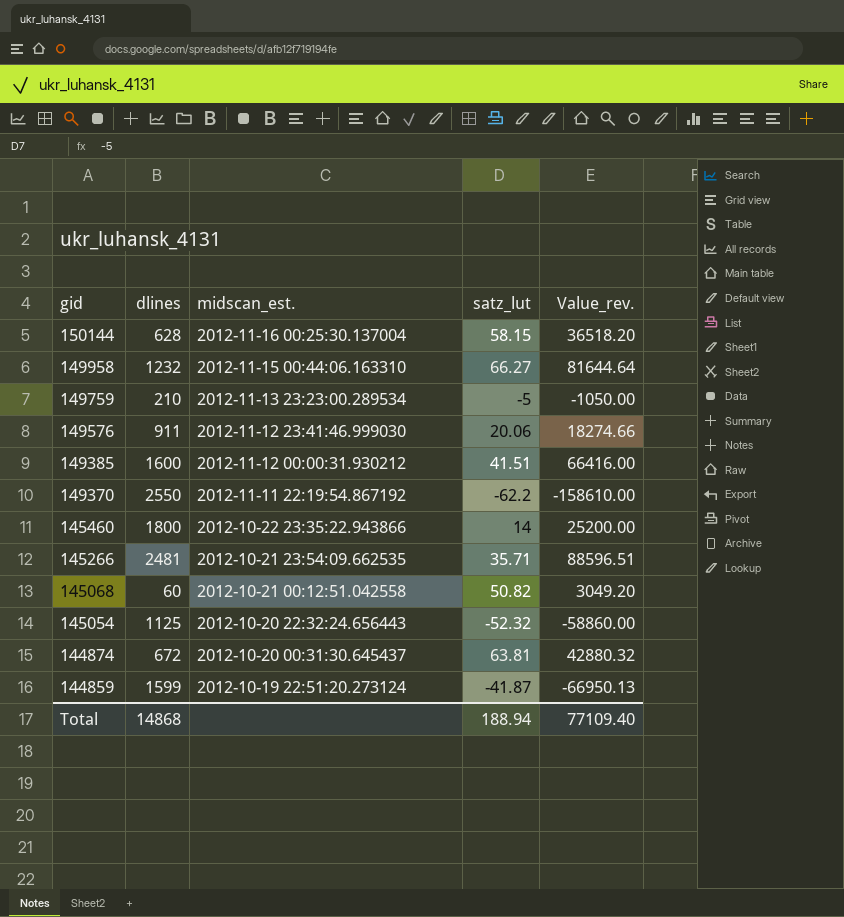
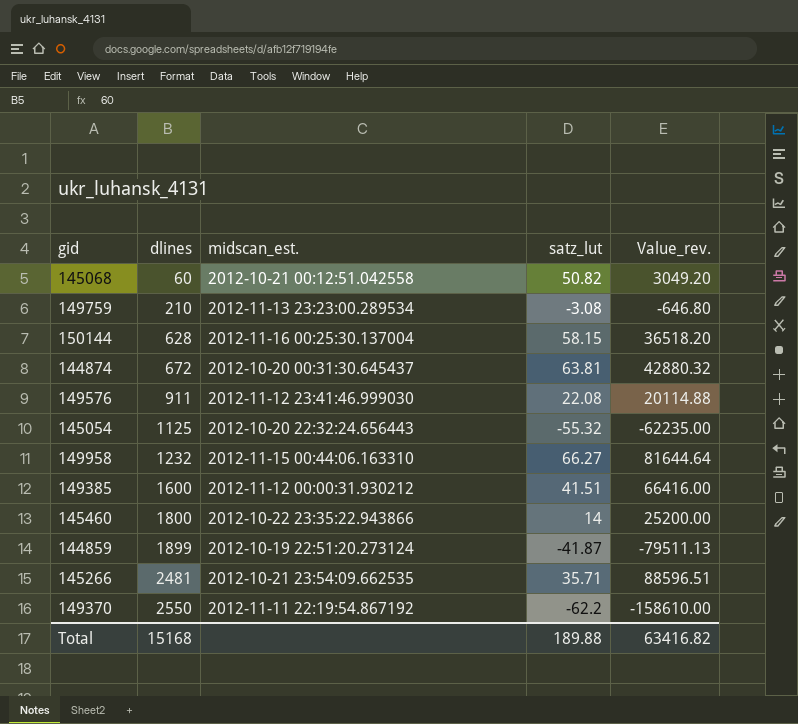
row order: gid descending -> dlines ascending
149759 | satz_lut: -5 -> -3.08
149759 | Value_rev.: -1050.00 -> -646.80
149576 | satz_lut: 20.06 -> 22.08
149576 | Value_rev.: 18274.66 -> 20114.88
145054 | satz_lut: -52.32 -> -55.32
145054 | Value_rev.: -58860.00 -> -62235.00
144859 | dlines: 1599 -> 1899
144859 | Value_rev.: -66950.13 -> -79511.13
Total | dlines: 14868 -> 15168
Total | satz_lut: 188.94 -> 189.88
Total | Value_rev.: 77109.40 -> 63416.82

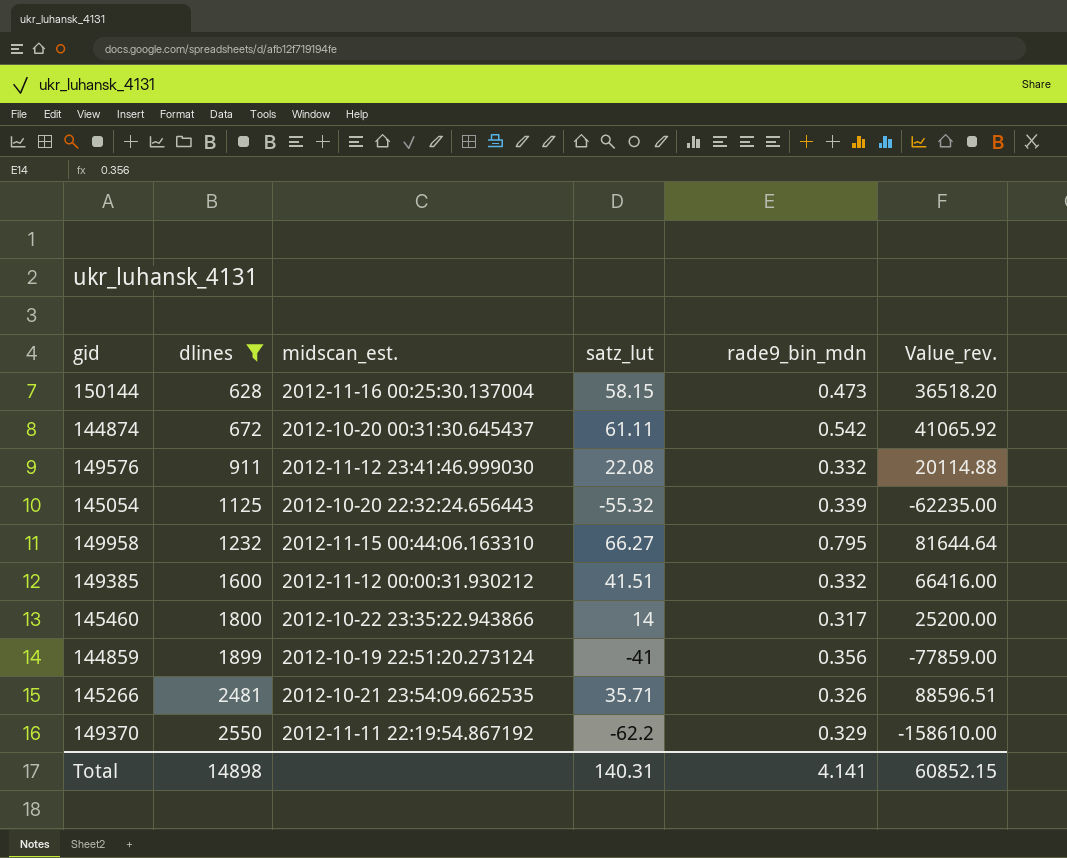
filter: none -> dlines >= 628
column rade9_bin_mdn | position: none -> 5
144874 | satz_lut: 63.81 -> 61.11
144874 | Value_rev.: 42880.32 -> 41065.92
144859 | satz_lut: -41.87 -> -41
144859 | Value_rev.: -79511.13 -> -77859.00
Total | dlines: 15168 -> 14898
Total | satz_lut: 189.88 -> 140.31
Total | Value_rev.: 63416.82 -> 60852.15

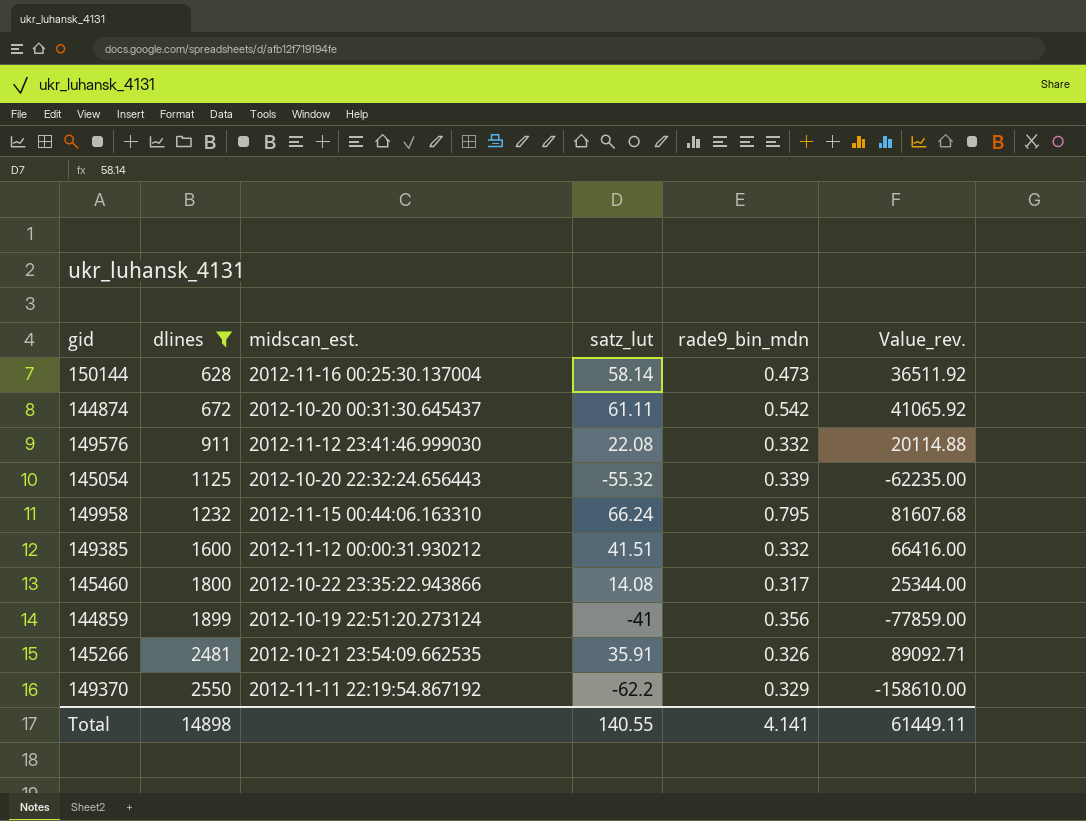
150144 | satz_lut: 58.15 -> 58.14
150144 | Value_rev.: 36518.20 -> 36511.92
149958 | satz_lut: 66.27 -> 66.24
149958 | Value_rev.: 81644.64 -> 81607.68
145460 | satz_lut: 14 -> 14.08
145460 | Value_rev.: 25200.00 -> 25344.00
145266 | satz_lut: 35.71 -> 35.91
145266 | Value_rev.: 88596.51 -> 89092.71
Total | satz_lut: 140.31 -> 140.55
Total | Value_rev.: 60852.15 -> 61449.11

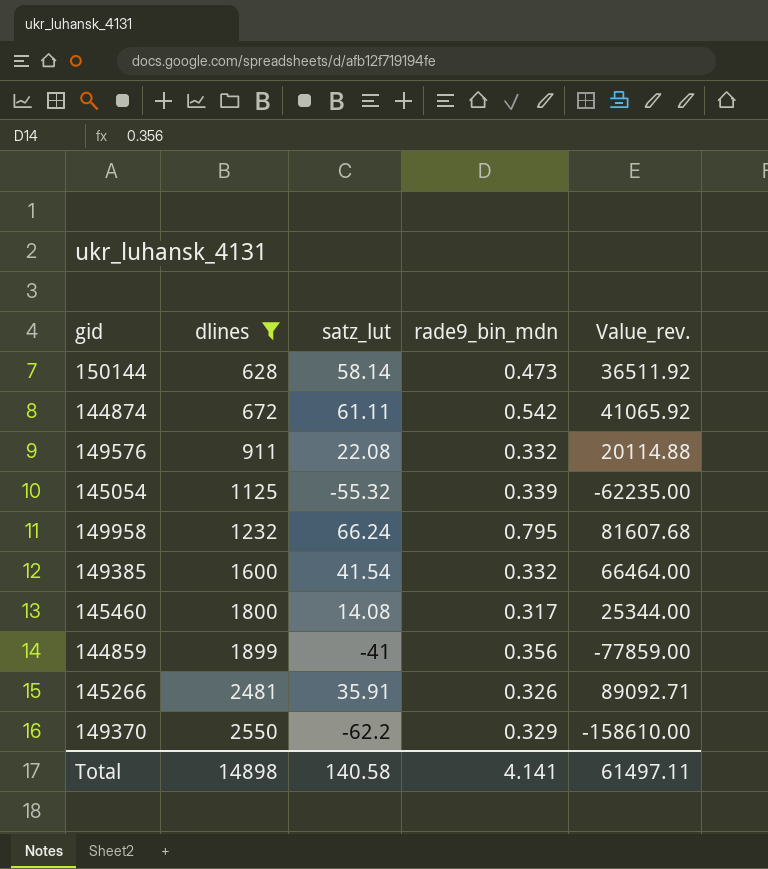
column midscan_est. | position: 3 -> none
149385 | satz_lut: 41.51 -> 41.54
149385 | Value_rev.: 66416.00 -> 66464.00
Total | satz_lut: 140.55 -> 140.58
Total | Value_rev.: 61449.11 -> 61497.11

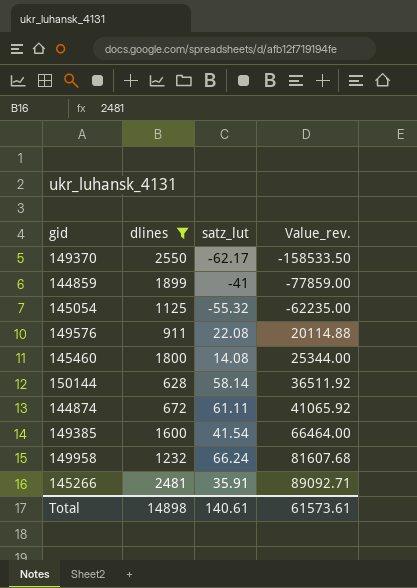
row order: dlines ascending -> Value_rev. ascending
column rade9_bin_mdn | position: 4 -> none
149370 | satz_lut: -62.2 -> -62.17
149370 | Value_rev.: -158610.00 -> -158533.50
Total | satz_lut: 140.58 -> 140.61
Total | Value_rev.: 61497.11 -> 61573.61

